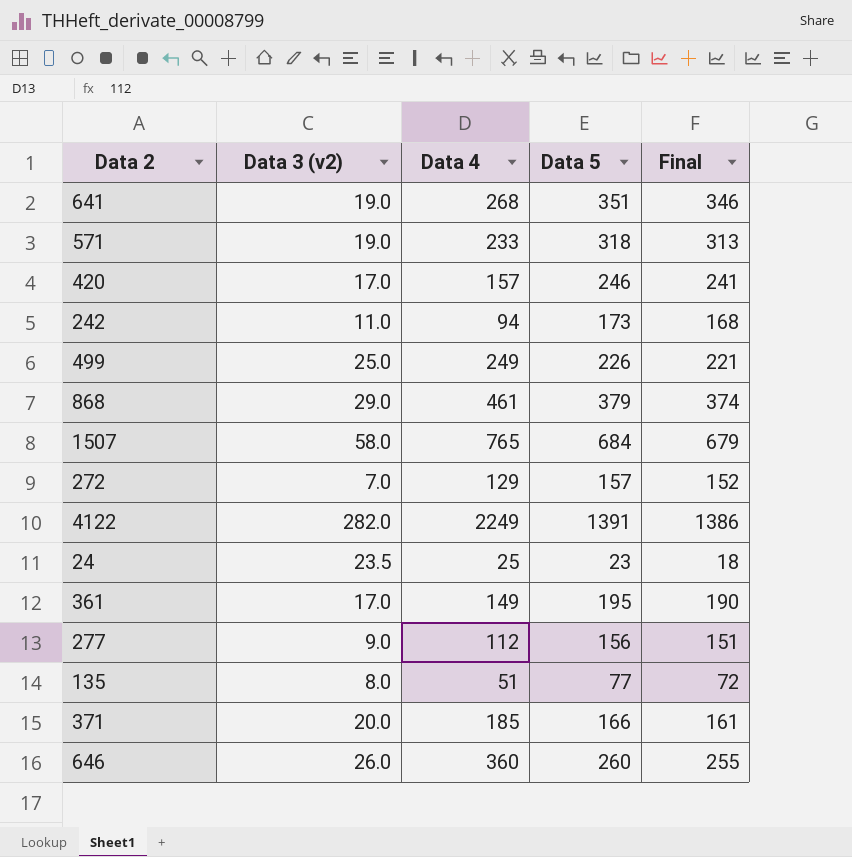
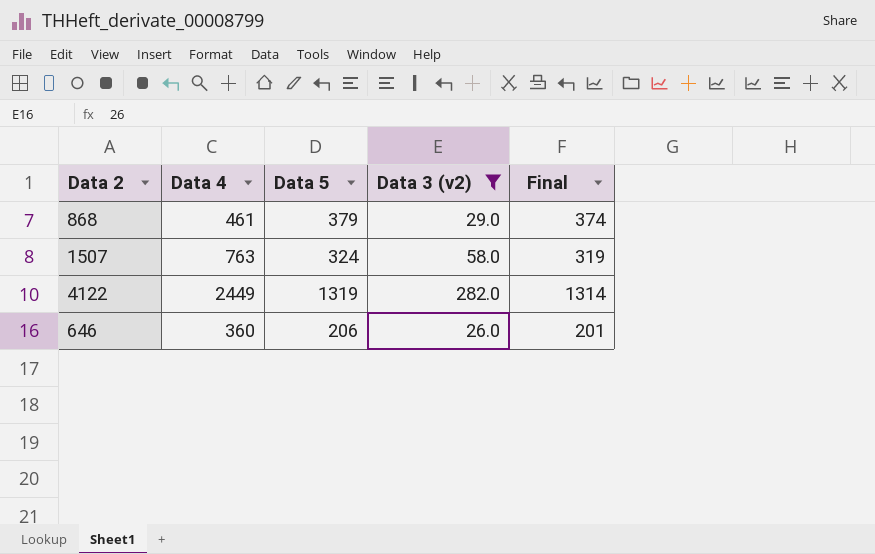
filter: none -> Data 3 (v2) >= 26.0
column Data 3 (v2) | position: 2 -> 4
1507 | Data 4: 765 -> 763
1507 | Data 5: 684 -> 324
1507 | Final: 679 -> 319
4122 | Data 4: 2249 -> 2449
4122 | Data 5: 1391 -> 1319
4122 | Final: 1386 -> 1314
646 | Data 5: 260 -> 206
646 | Final: 255 -> 201

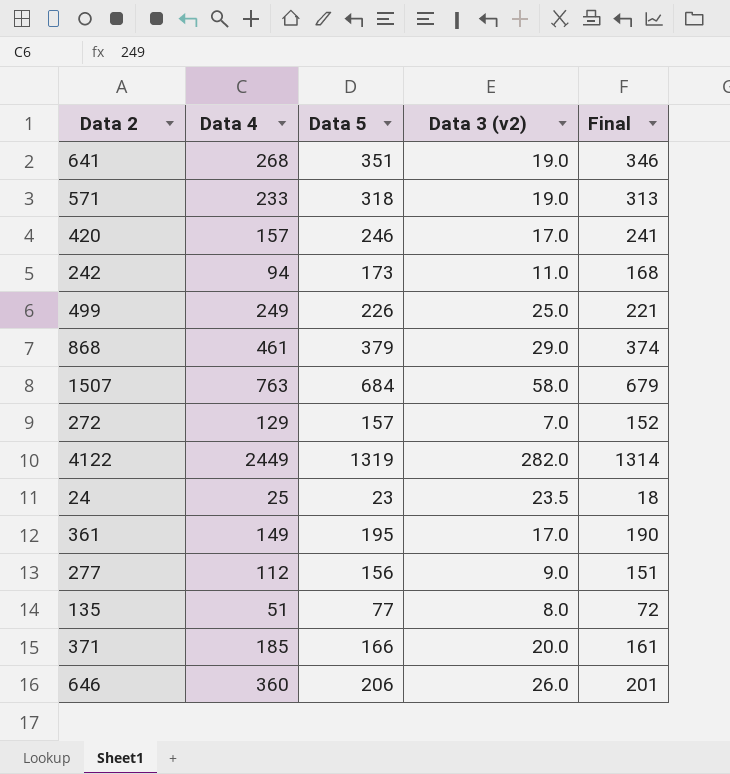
filter: Data 3 (v2) >= 26.0 -> none
1507 | Data 5: 324 -> 684
1507 | Final: 319 -> 679

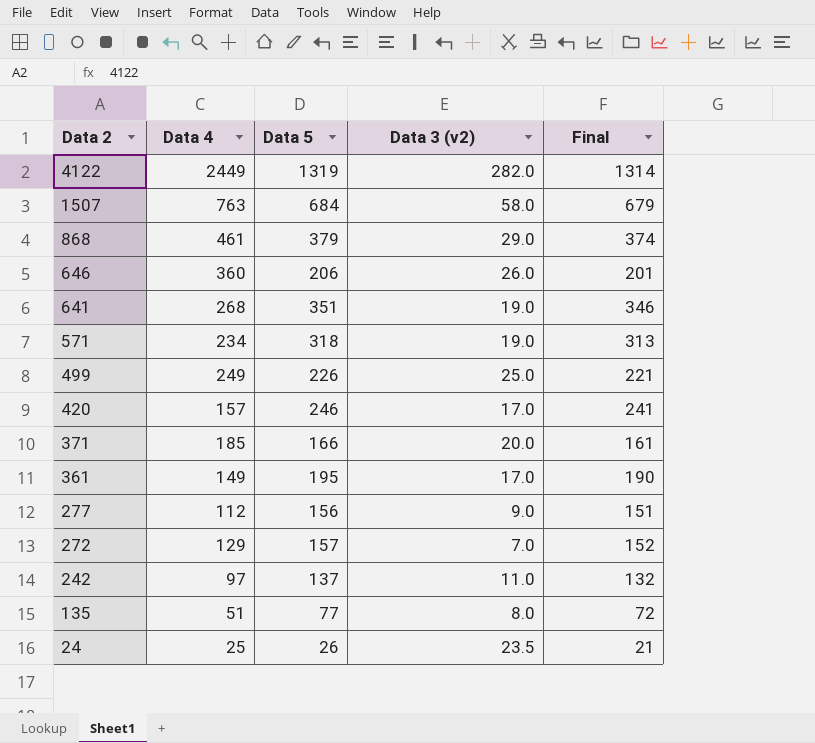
row order: none -> Data 2 descending
571 | Data 4: 233 -> 234
242 | Data 4: 94 -> 97
242 | Data 5: 173 -> 137
242 | Final: 168 -> 132
24 | Data 5: 23 -> 26
24 | Final: 18 -> 21

